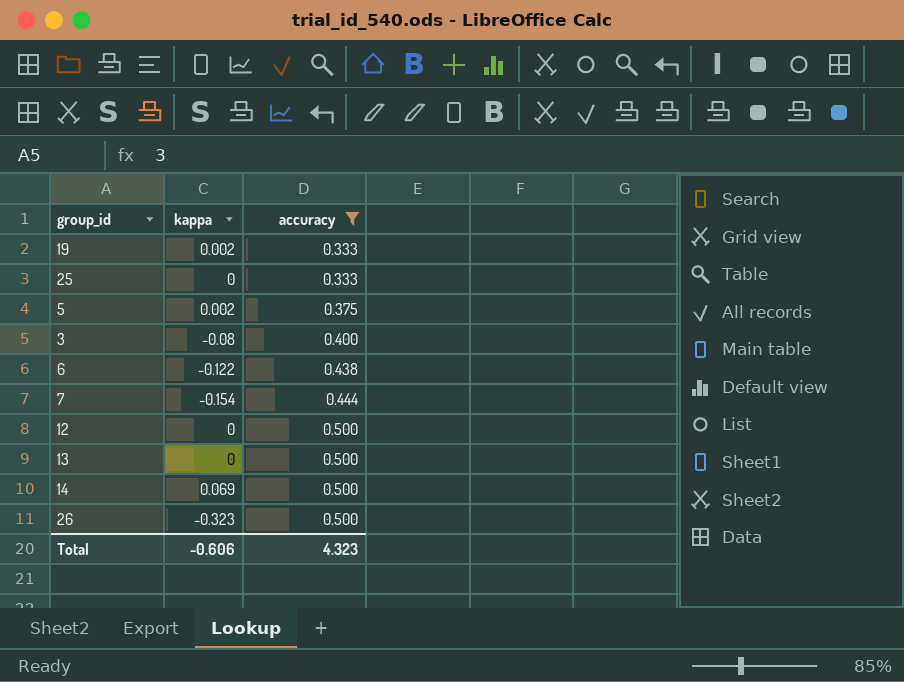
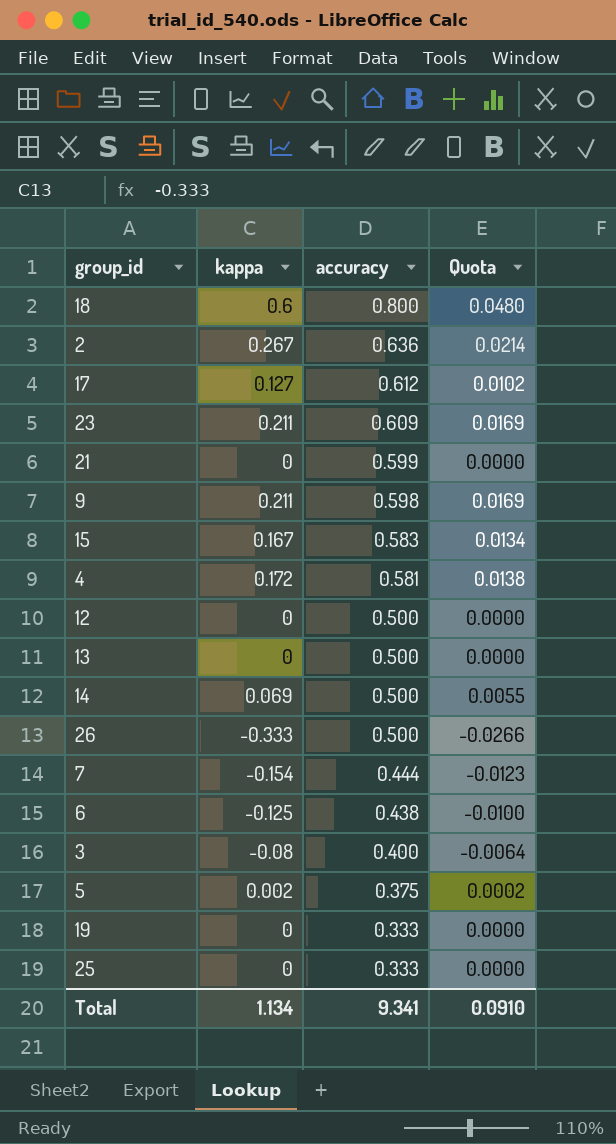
filter: accuracy <= 0.500 -> none
row order: accuracy ascending -> accuracy descending
column Quota | formula: none -> [kappa] * 0.08
26 | kappa: -0.323 -> -0.333
6 | kappa: -0.122 -> -0.125
19 | kappa: 0.002 -> 0
Total | kappa: -0.606 -> 1.134
Total | accuracy: 4.323 -> 9.341

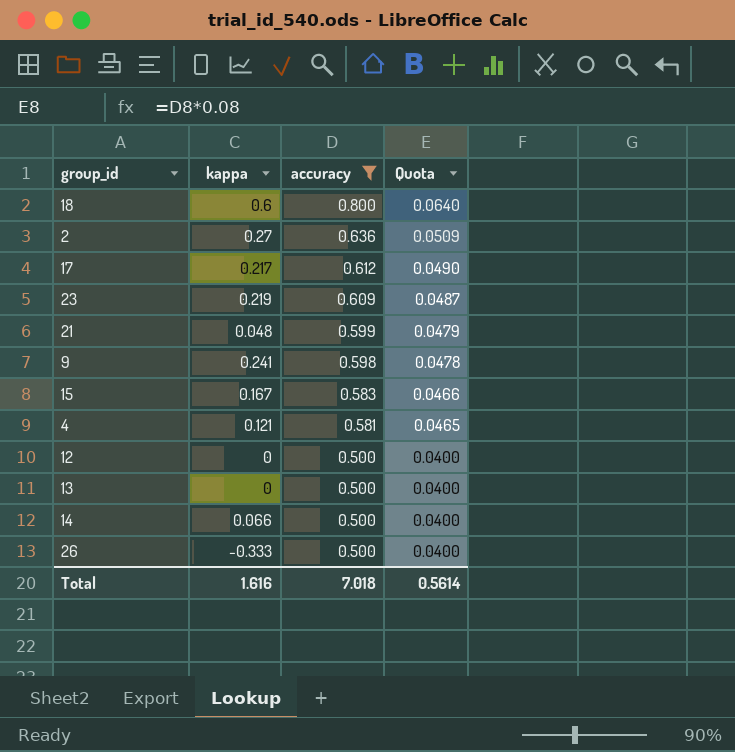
filter: none -> accuracy >= 0.500
column Quota | formula: [kappa] * 0.08 -> [accuracy] * 0.08
2 | kappa: 0.267 -> 0.27
17 | kappa: 0.127 -> 0.217
23 | kappa: 0.211 -> 0.219
21 | kappa: 0 -> 0.048
9 | kappa: 0.211 -> 0.241
4 | kappa: 0.172 -> 0.121
14 | kappa: 0.069 -> 0.066
Total | kappa: 1.134 -> 1.616
Total | accuracy: 9.341 -> 7.018
Total | Quota: 0.0910 -> 0.5614

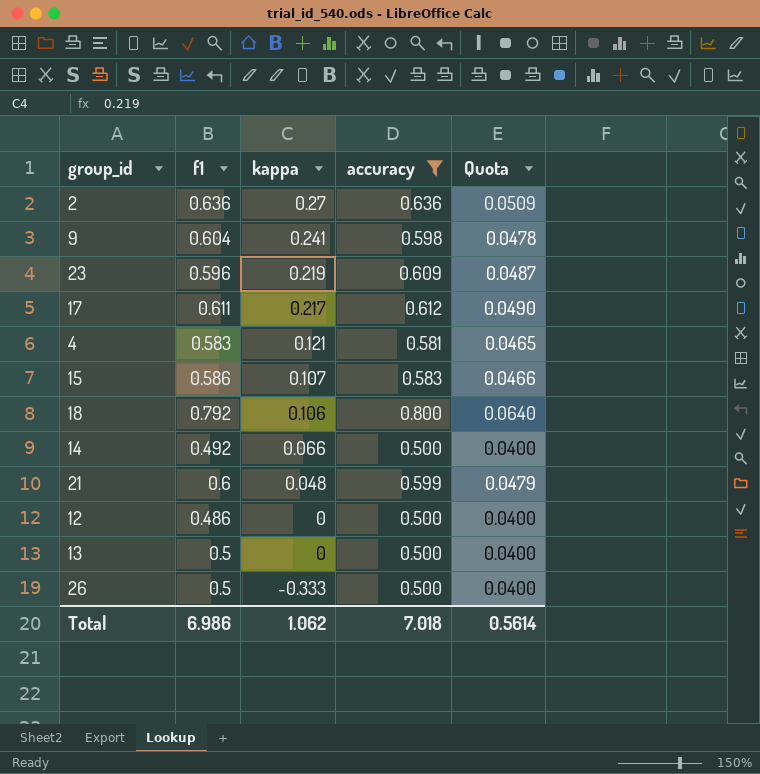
row order: accuracy descending -> kappa descending
column f1 | position: none -> 2
15 | kappa: 0.167 -> 0.107
18 | kappa: 0.6 -> 0.106
Total | kappa: 1.616 -> 1.062

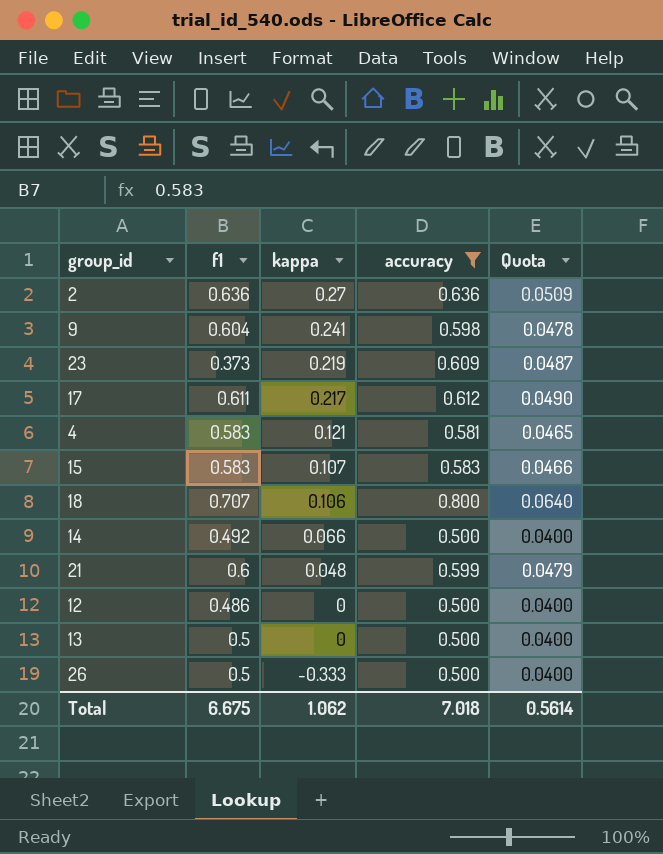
23 | f1: 0.596 -> 0.373
15 | f1: 0.586 -> 0.583
18 | f1: 0.792 -> 0.707
Total | f1: 6.986 -> 6.675

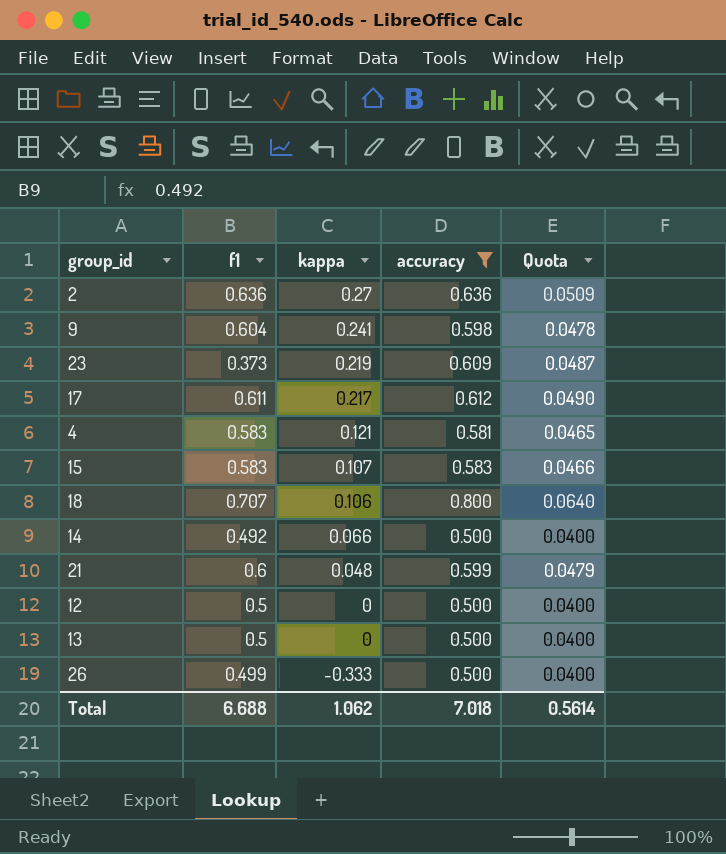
12 | f1: 0.486 -> 0.5
26 | f1: 0.5 -> 0.499
Total | f1: 6.675 -> 6.688

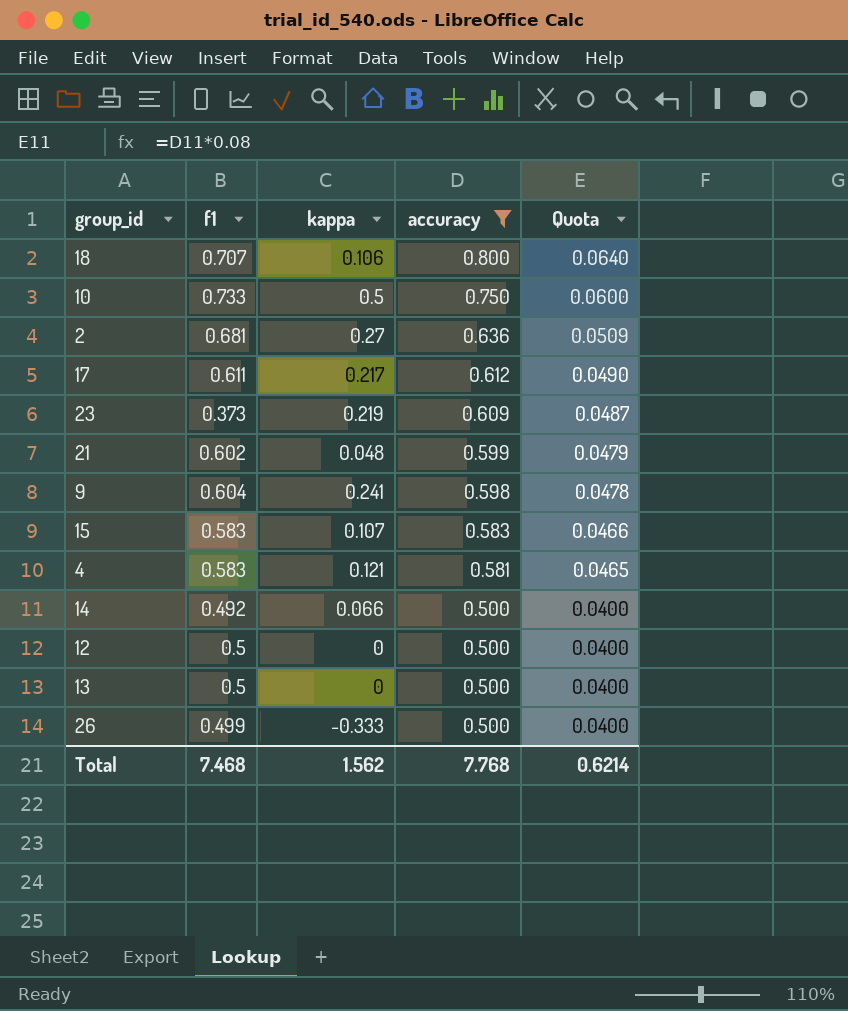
row order: kappa descending -> accuracy descending
row 10: none -> 0.733 | 0.5 | 0.750 | 0.0600
2 | f1: 0.636 -> 0.681
21 | f1: 0.6 -> 0.602
Total | f1: 6.688 -> 7.468
Total | kappa: 1.062 -> 1.562
Total | accuracy: 7.018 -> 7.768
Total | Quota: 0.5614 -> 0.6214

